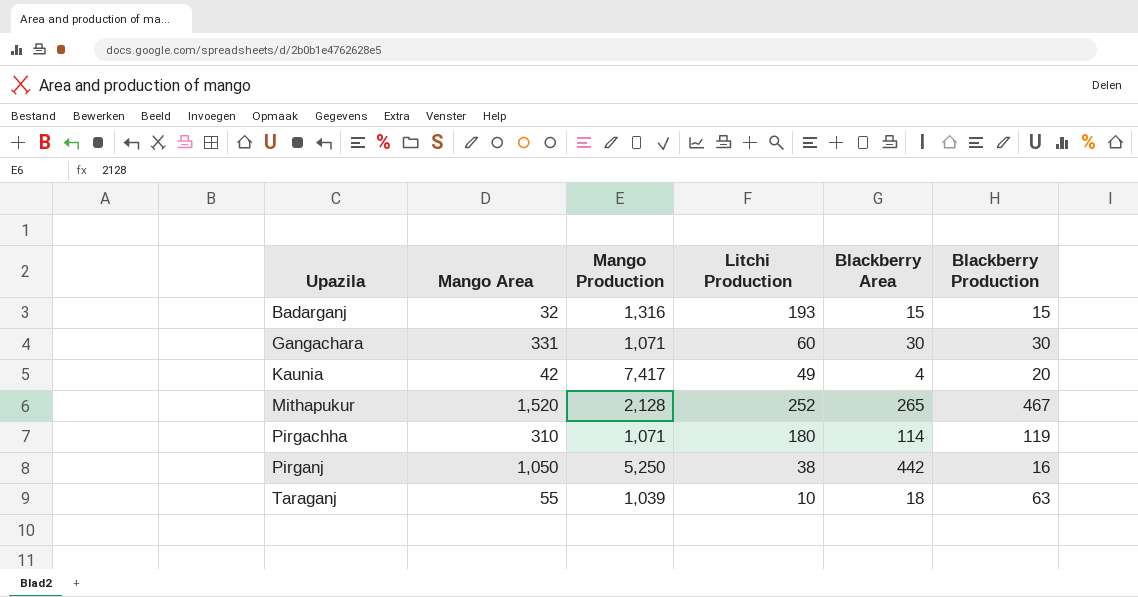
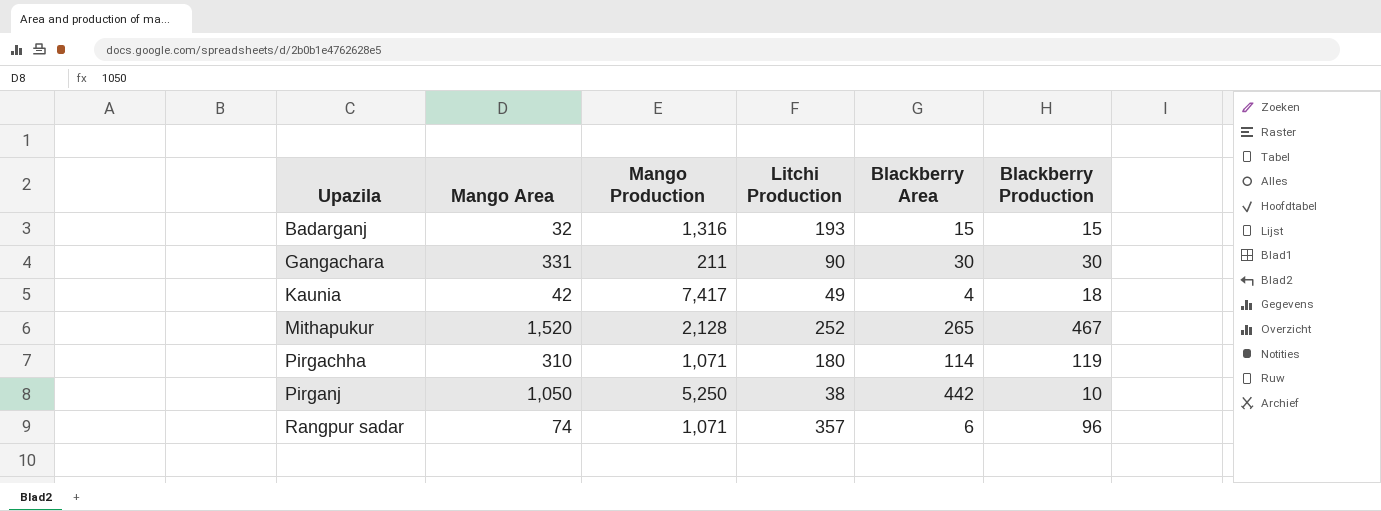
row Taraganj: 55 | 1,039 | 10 | 18 | 63 -> none
Gangachara | Mango Production: 1,071 -> 211
Gangachara | Litchi Production: 60 -> 90
Kaunia | Blackberry Production: 20 -> 18
Pirganj | Blackberry Production: 16 -> 10
row Rangpur sadar: none -> 74 | 1,071 | 357 | 6 | 96

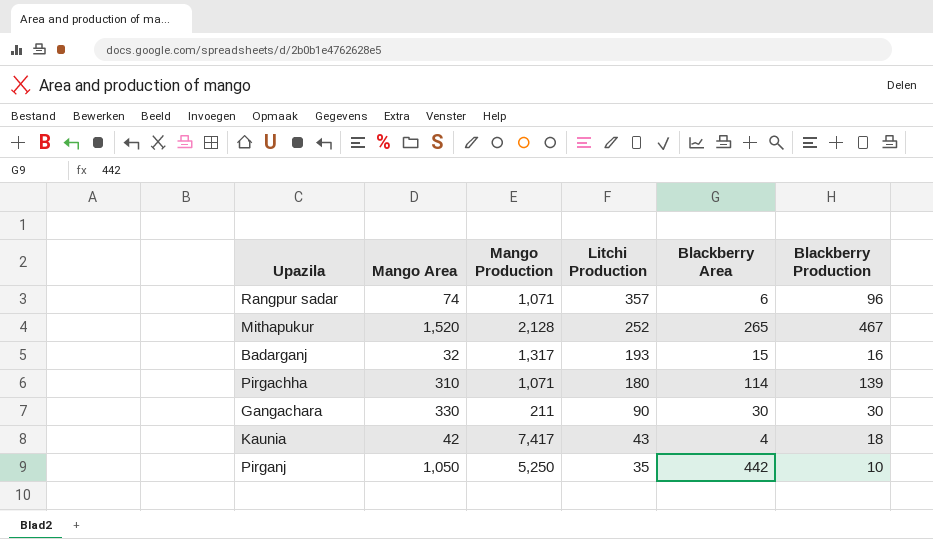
row order: Upazila ascending -> Litchi Production descending
Badarganj | Mango Production: 1,316 -> 1,317
Badarganj | Blackberry Production: 15 -> 16
Pirgachha | Blackberry Production: 119 -> 139
Gangachara | Mango Area: 331 -> 330
Kaunia | Litchi Production: 49 -> 43
Pirganj | Litchi Production: 38 -> 35

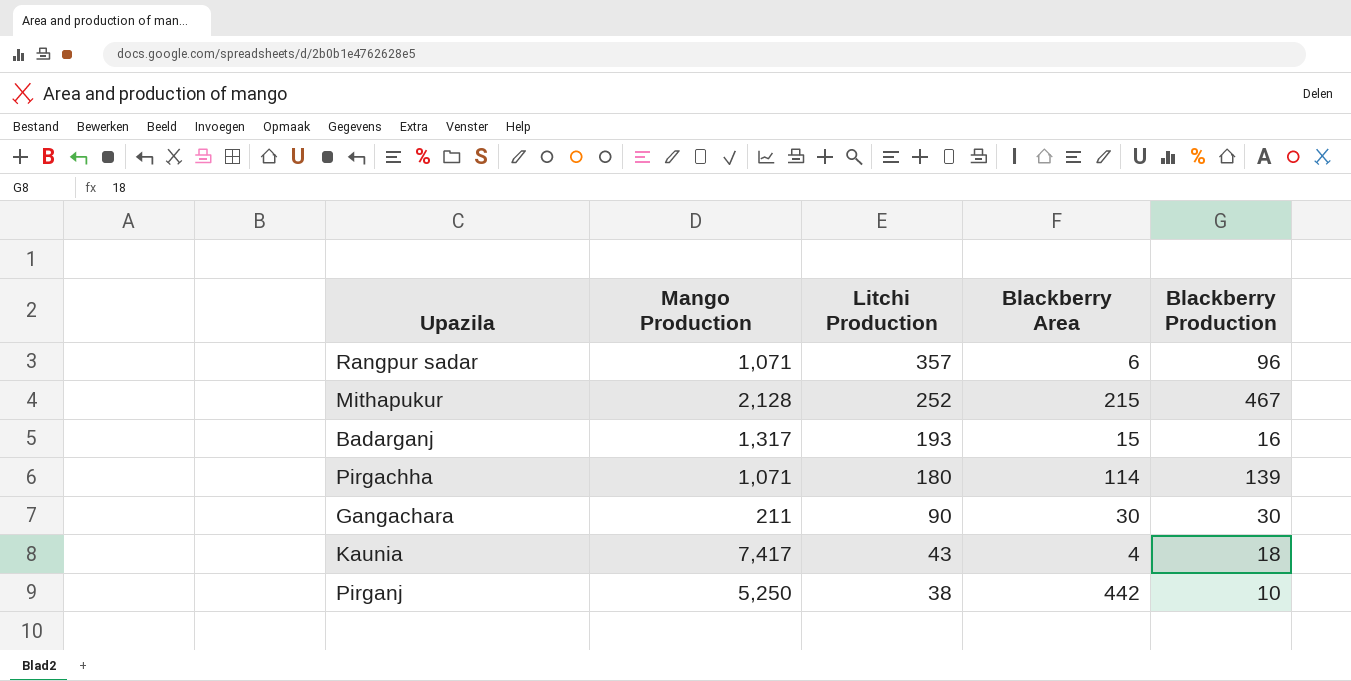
column Mango Area | position: 2 -> none
Mithapukur | Blackberry Area: 265 -> 215
Pirganj | Litchi Production: 35 -> 38

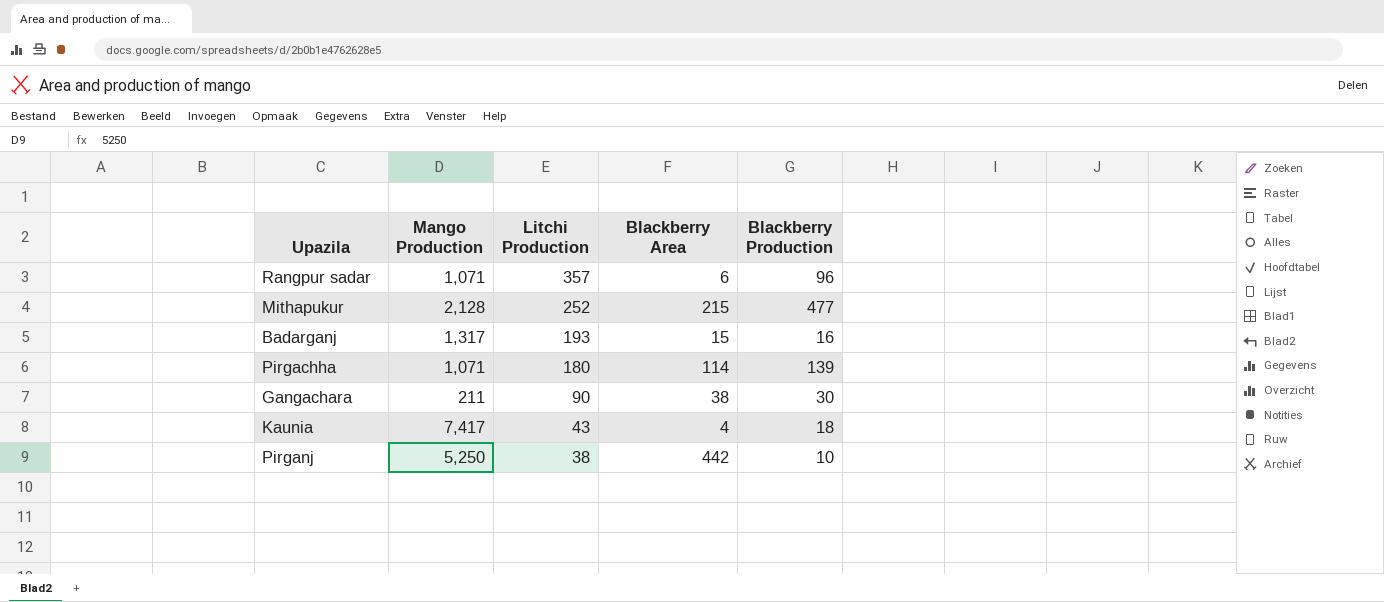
Mithapukur | Blackberry Production: 467 -> 477
Gangachara | Blackberry Area: 30 -> 38

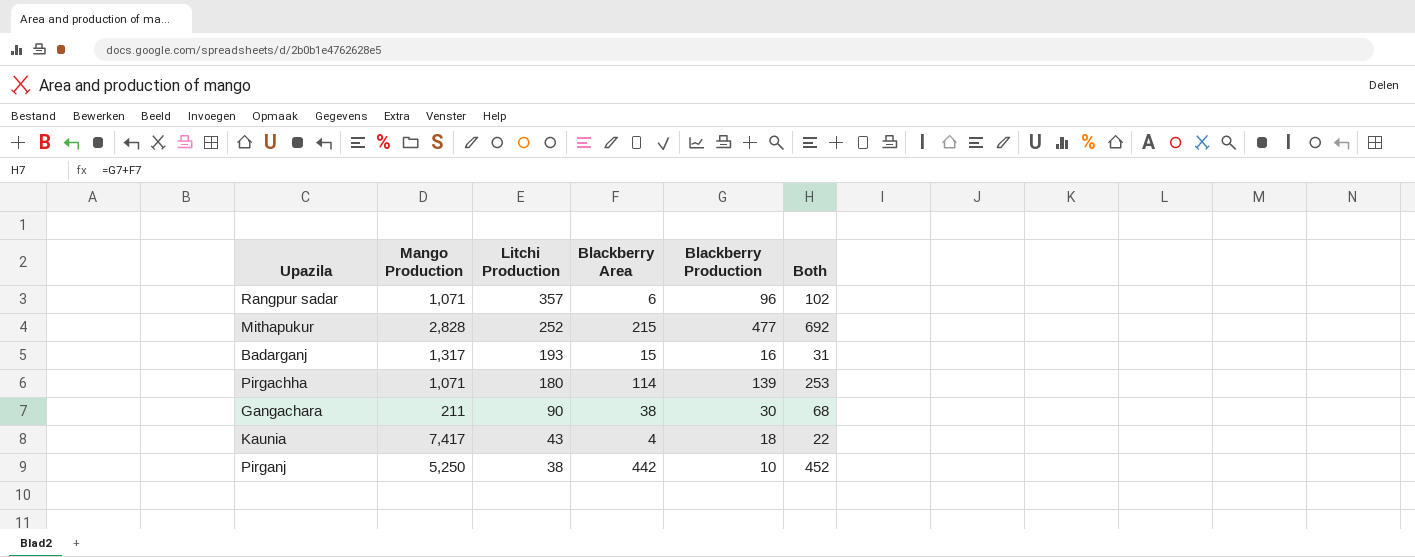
column Both | formula: none -> [Blackberry Area] + [Blackberry Production]
Mithapukur | Mango Production: 2,128 -> 2,828

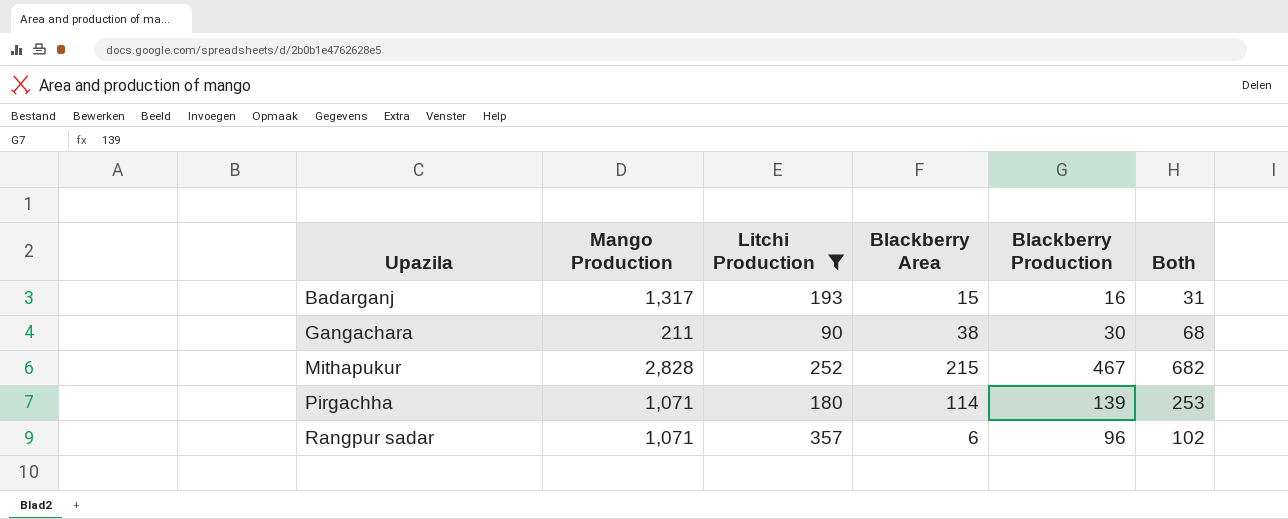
filter: none -> Litchi Production >= 90
row order: Litchi Production descending -> Upazila ascending
Mithapukur | Blackberry Production: 477 -> 467
Mithapukur | Both: 692 -> 682

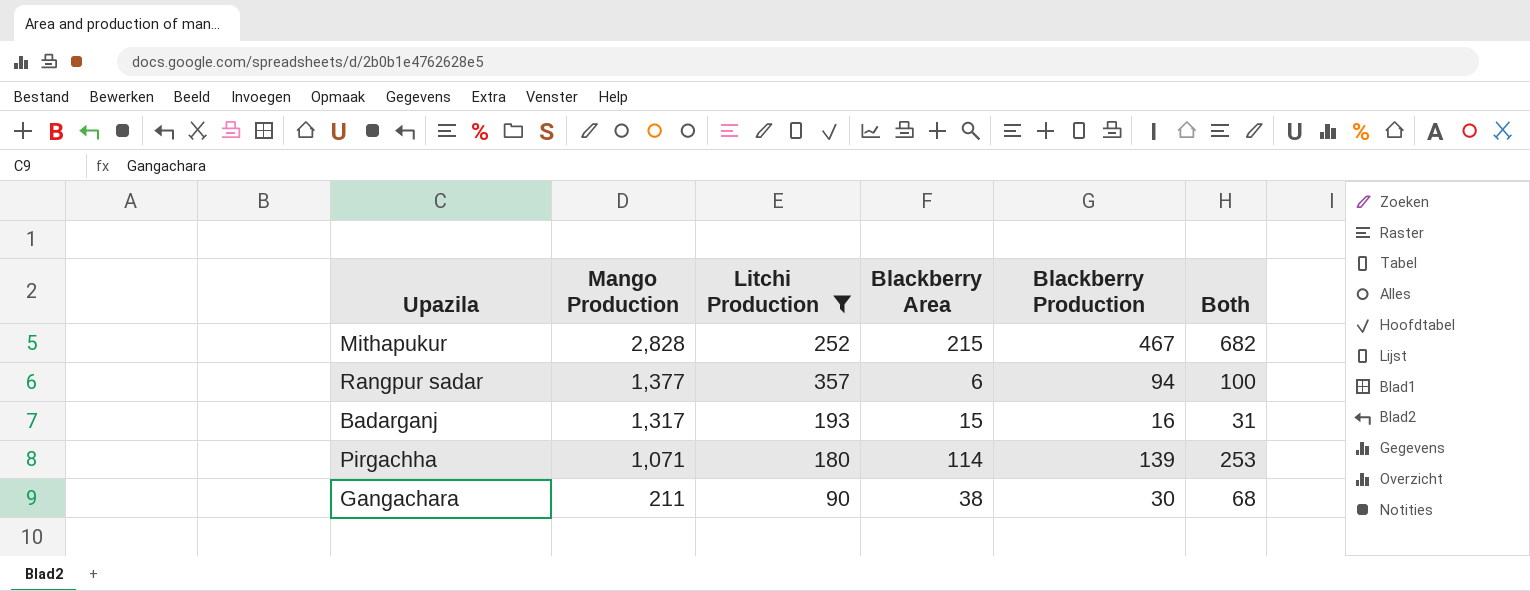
row order: Upazila ascending -> Mango Production descending
Rangpur sadar | Mango Production: 1,071 -> 1,377
Rangpur sadar | Blackberry Production: 96 -> 94
Rangpur sadar | Both: 102 -> 100

